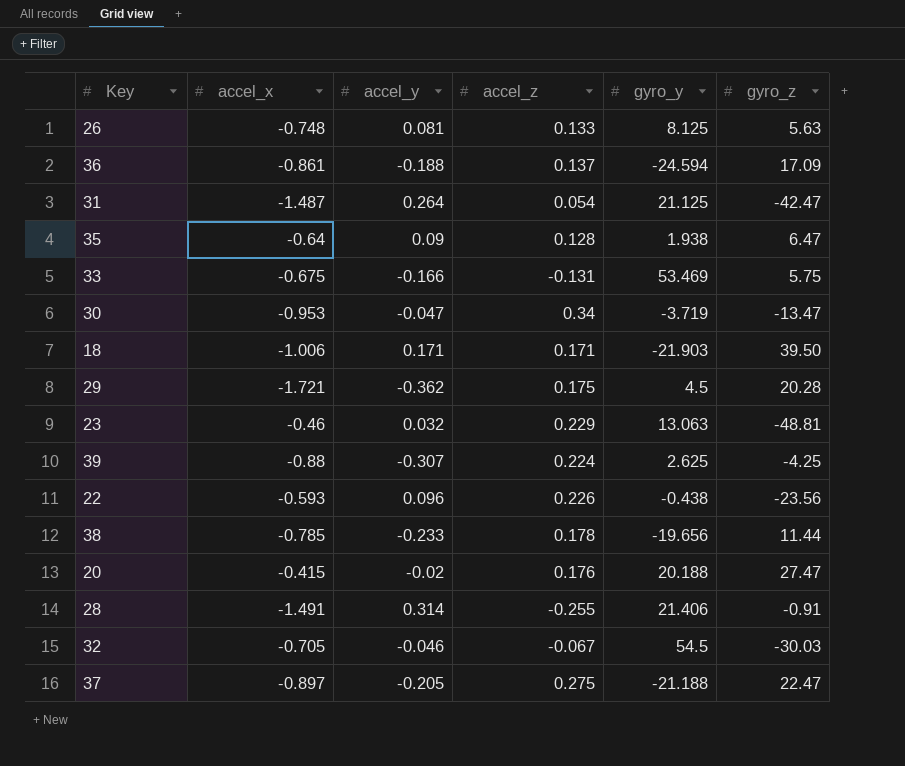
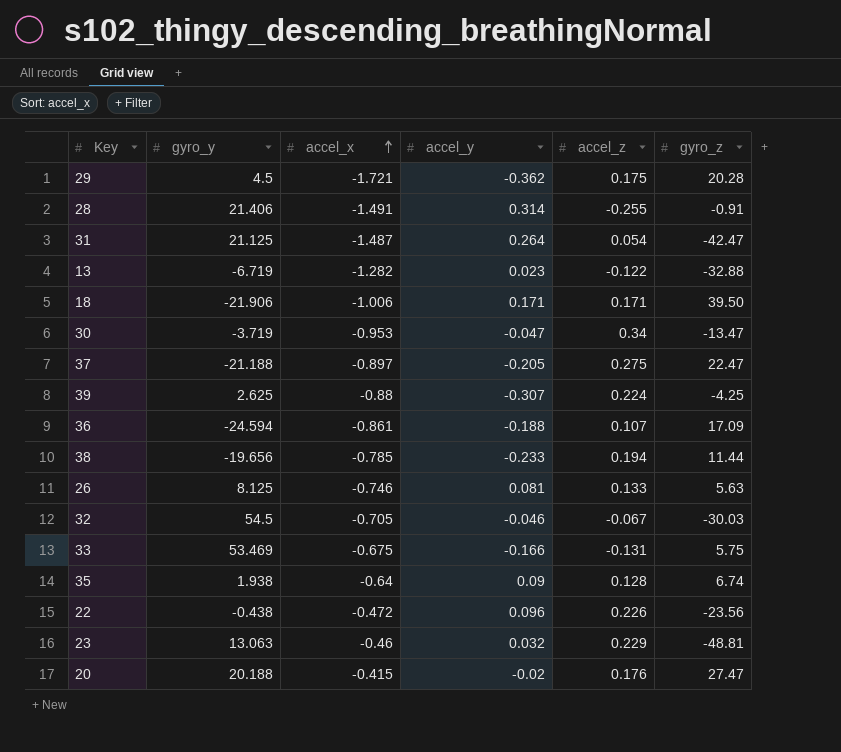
row order: none -> accel_x ascending
column gyro_y | position: 5 -> 2
row 13: none -> -6.719 | -1.282 | 0.023 | -0.122 | -32.88
18 | gyro_y: -21.903 -> -21.906
36 | accel_z: 0.137 -> 0.107
38 | accel_z: 0.178 -> 0.194
26 | accel_x: -0.748 -> -0.746
35 | gyro_z: 6.47 -> 6.74
22 | accel_x: -0.593 -> -0.472

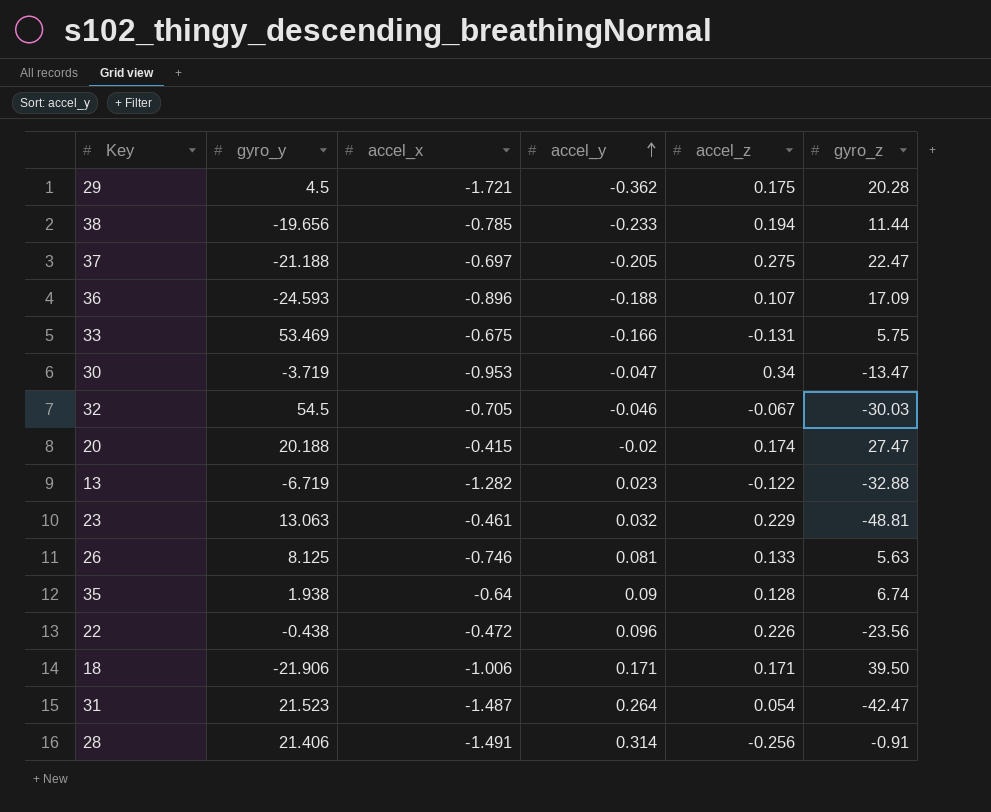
row order: accel_x ascending -> accel_y ascending
row 39: 2.625 | -0.88 | -0.307 | 0.224 | -4.25 -> none
37 | accel_x: -0.897 -> -0.697
36 | gyro_y: -24.594 -> -24.593
36 | accel_x: -0.861 -> -0.896
20 | accel_z: 0.176 -> 0.174
23 | accel_x: -0.46 -> -0.461
31 | gyro_y: 21.125 -> 21.523
28 | accel_z: -0.255 -> -0.256

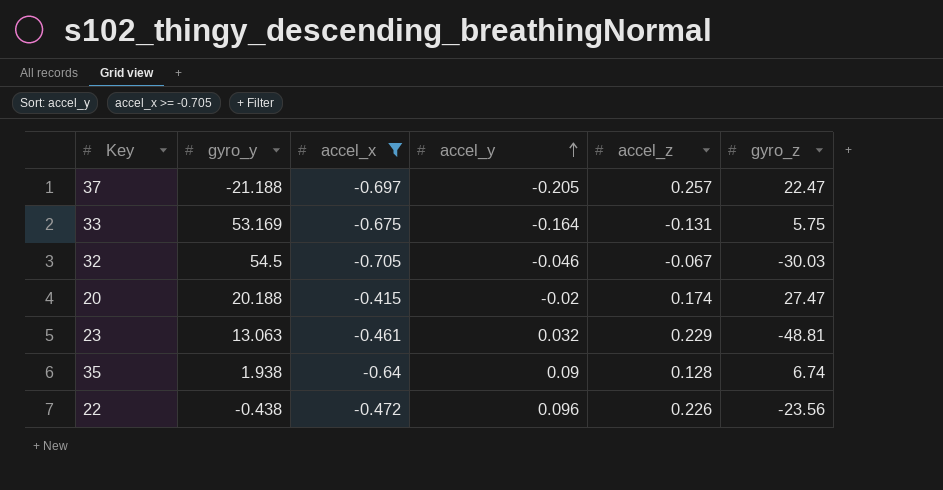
filter: none -> accel_x >= -0.705
37 | accel_z: 0.275 -> 0.257
33 | gyro_y: 53.469 -> 53.169
33 | accel_y: -0.166 -> -0.164

